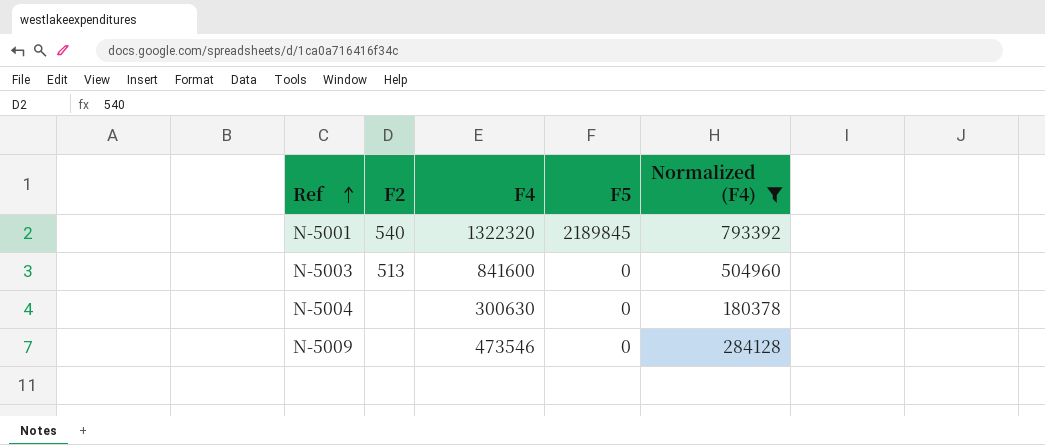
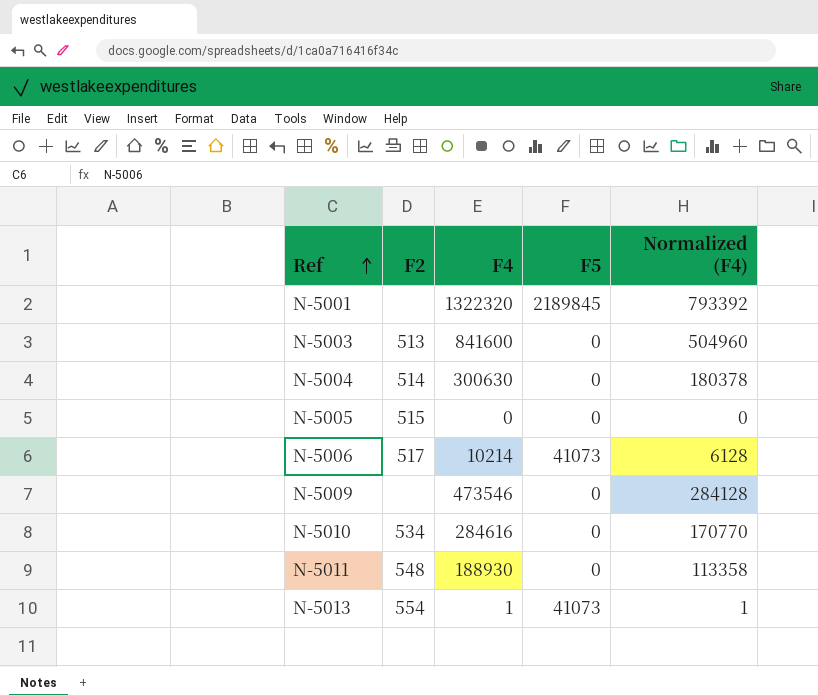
filter: Normalized (F4) >= 180378 -> none
N-5001 | F2: 540 -> none
N-5004 | F2: none -> 514

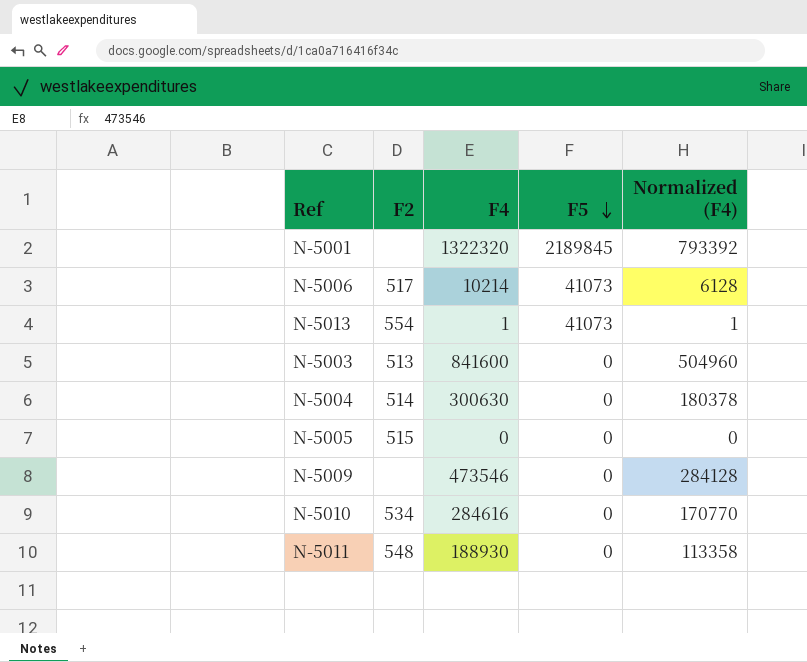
row order: Ref ascending -> F5 descending

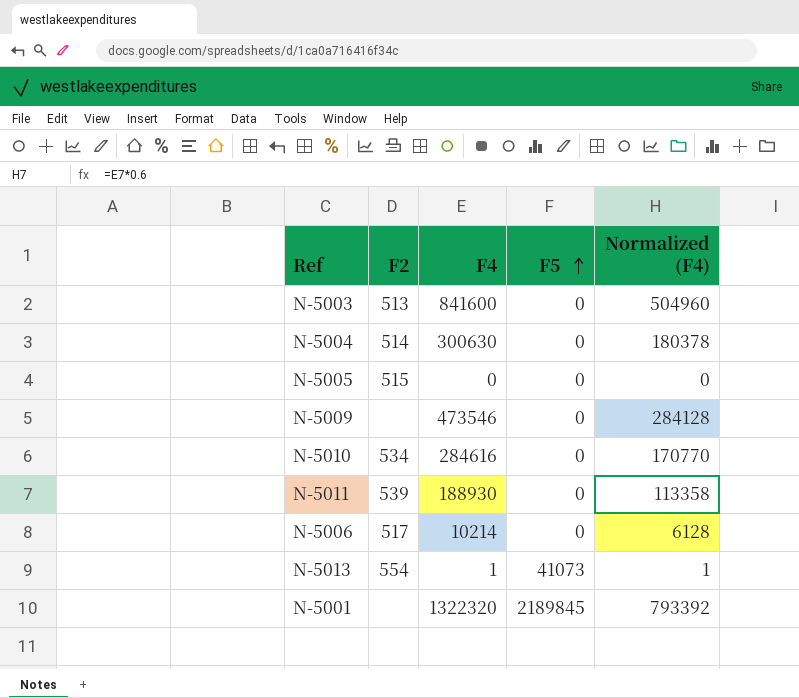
row order: F5 descending -> F5 ascending
N-5011 | F2: 548 -> 539
N-5006 | F5: 41073 -> 0

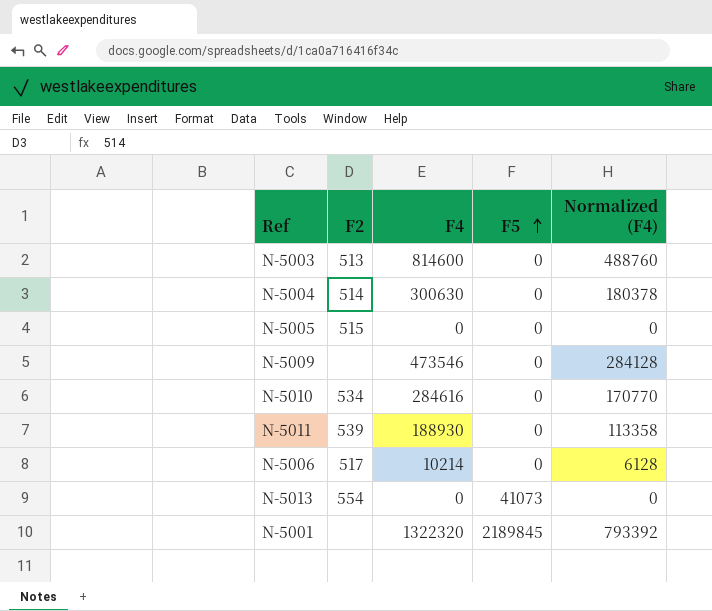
N-5003 | F4: 841600 -> 814600
N-5003 | Normalized (F4): 504960 -> 488760
N-5013 | F4: 1 -> 0
N-5013 | Normalized (F4): 1 -> 0

